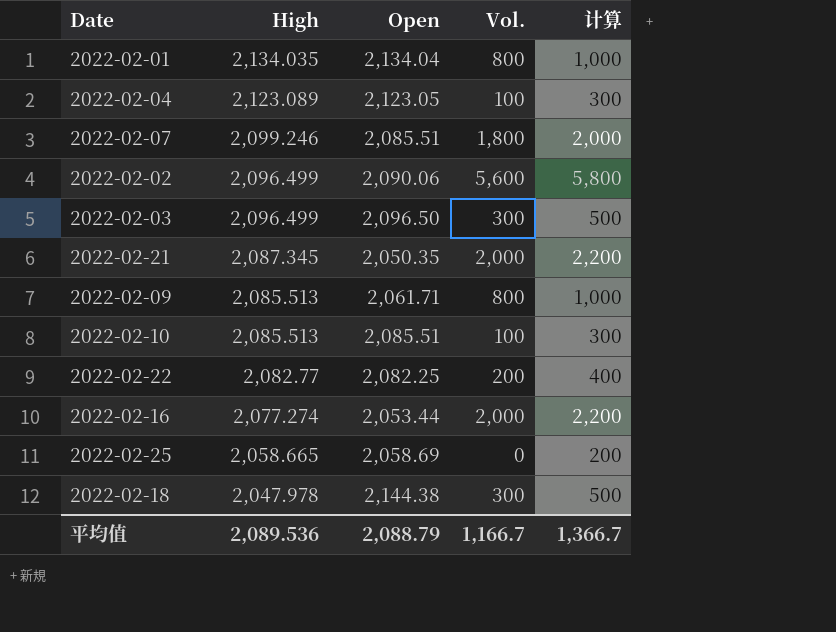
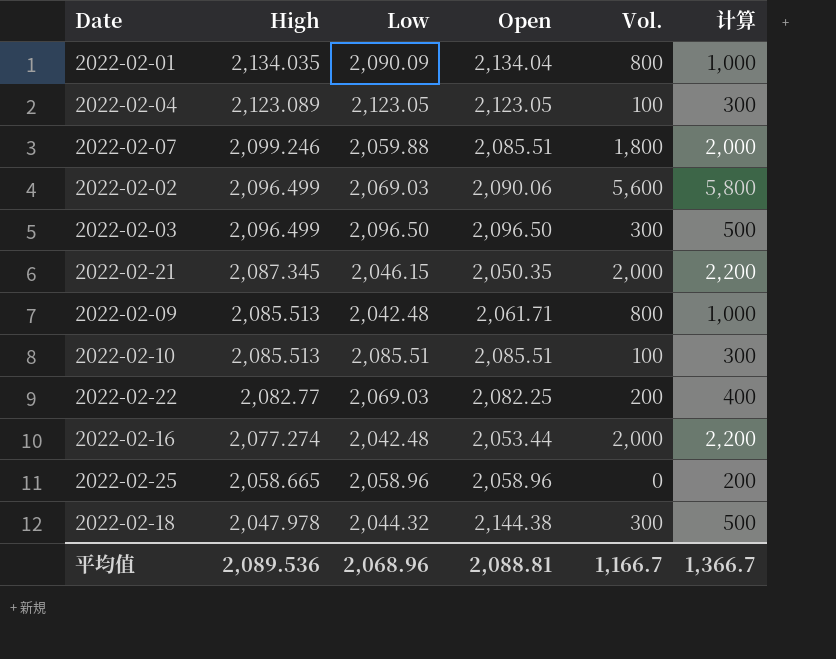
column Low | position: none -> 3
2022-02-25 | Open: 2,058.69 -> 2,058.96
平均值 | Open: 2,088.79 -> 2,088.81

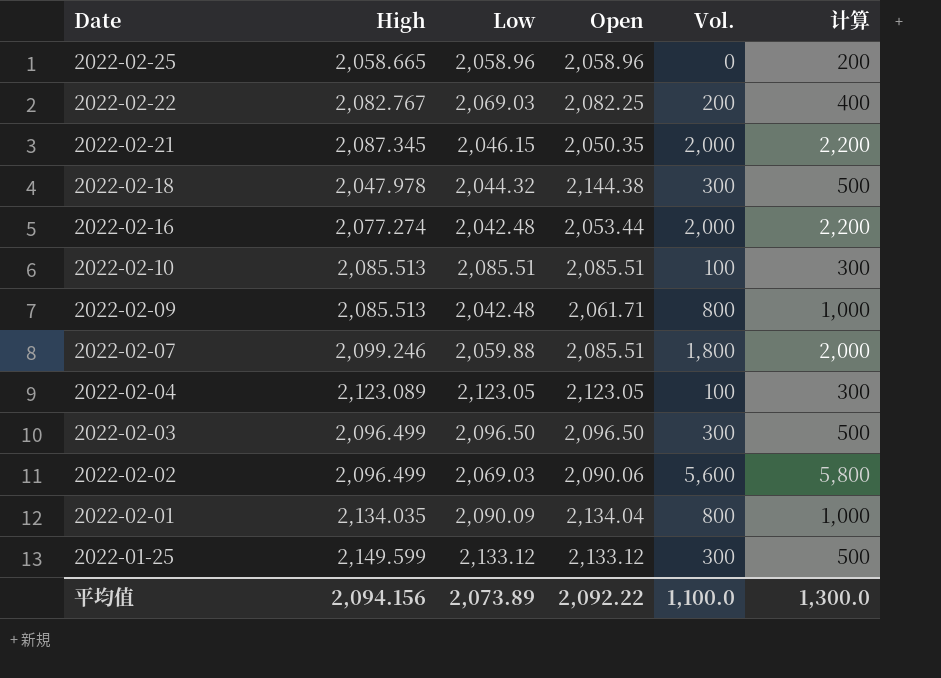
row order: High descending -> Date descending
2022-02-22 | High: 2,082.77 -> 2,082.767
row 2022-01-25: none -> 2,149.599 | 2,133.12 | 2,133.12 | 300 | 500
平均值 | High: 2,089.536 -> 2,094.156
平均值 | Low: 2,068.96 -> 2,073.89
平均值 | Open: 2,088.81 -> 2,092.22
平均值 | Vol.: 1,166.7 -> 1,100.0
平均值 | 计算: 1,366.7 -> 1,300.0

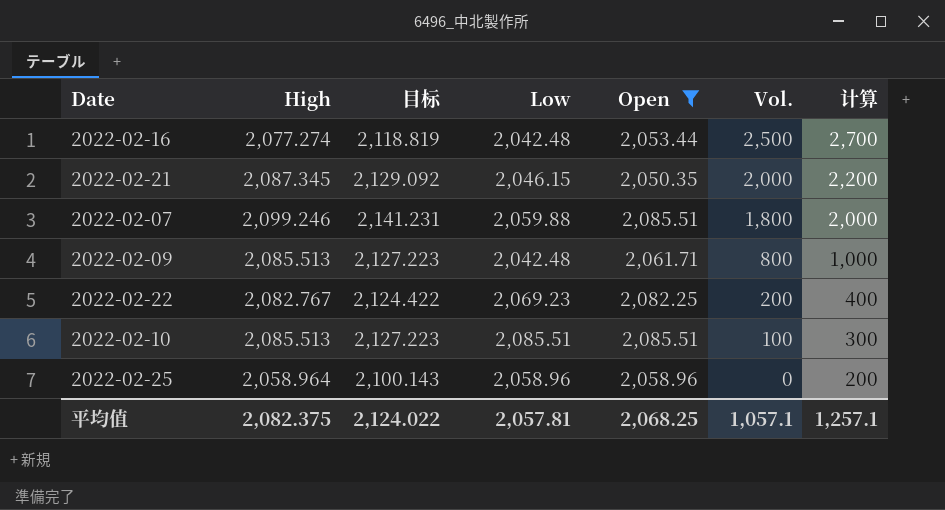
filter: none -> Open <= 2,085.51
row order: Date descending -> Vol. descending
column 目标 | formula: none -> [High] * 1.02
2022-02-16 | Vol.: 2,000 -> 2,500
2022-02-16 | 计算: 2,200 -> 2,700
2022-02-22 | Low: 2,069.03 -> 2,069.23
2022-02-25 | High: 2,058.665 -> 2,058.964
平均值 | High: 2,094.156 -> 2,082.375
平均值 | Low: 2,073.89 -> 2,057.81
平均值 | Open: 2,092.22 -> 2,068.25
平均值 | Vol.: 1,100.0 -> 1,057.1
平均值 | 计算: 1,300.0 -> 1,257.1

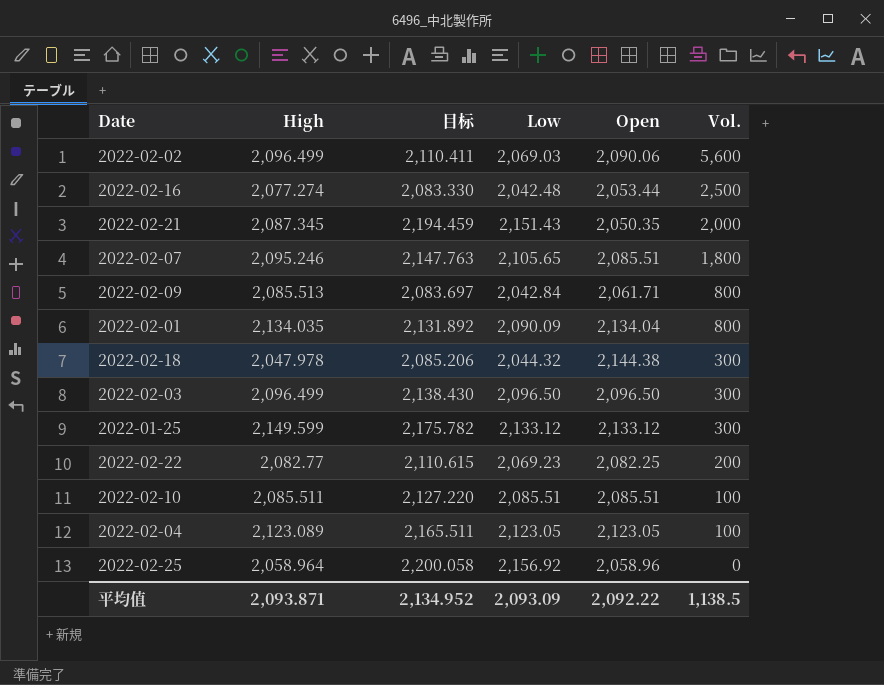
filter: Open <= 2,085.51 -> none
column 计算 | formula: [Vol.] + 200 -> none
column 目标 | formula: [High] * 1.02 -> [Low] * 1.02
2022-02-21 | Low: 2,046.15 -> 2,151.43
2022-02-07 | High: 2,099.246 -> 2,095.246
2022-02-07 | Low: 2,059.88 -> 2,105.65
2022-02-09 | Low: 2,042.48 -> 2,042.84
2022-02-22 | High: 2,082.767 -> 2,082.77
2022-02-10 | High: 2,085.513 -> 2,085.511
2022-02-25 | Low: 2,058.96 -> 2,156.92
平均值 | High: 2,082.375 -> 2,093.871
平均值 | 目标: 2,124.022 -> 2,134.952
平均值 | Low: 2,057.81 -> 2,093.09
平均值 | Open: 2,068.25 -> 2,092.22
平均值 | Vol.: 1,057.1 -> 1,138.5

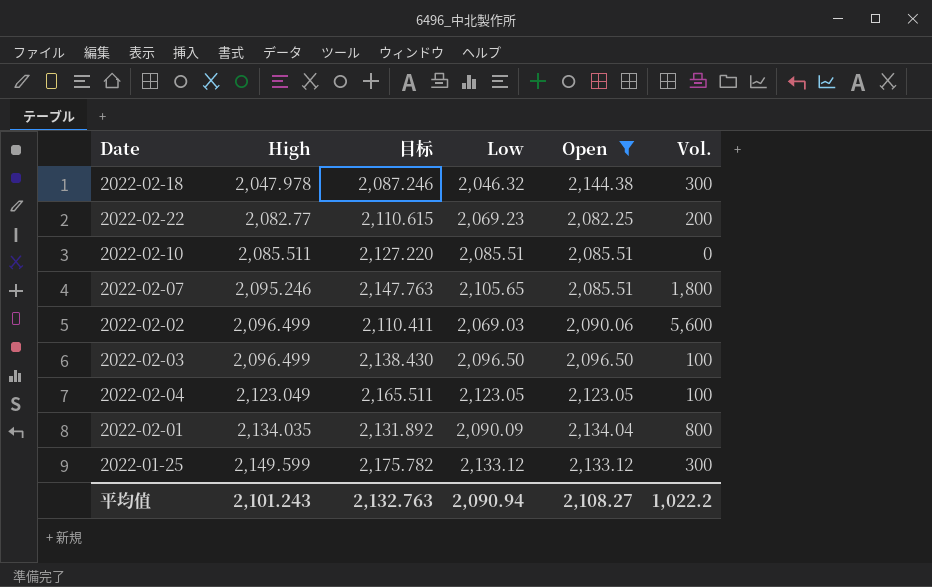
filter: none -> Open >= 2,082.25
row order: Vol. descending -> High ascending
2022-02-18 | 目标: 2,085.206 -> 2,087.246
2022-02-18 | Low: 2,044.32 -> 2,046.32
2022-02-10 | Vol.: 100 -> 0
2022-02-03 | Vol.: 300 -> 100
2022-02-04 | High: 2,123.089 -> 2,123.049
平均值 | High: 2,093.871 -> 2,101.243
平均值 | 目标: 2,134.952 -> 2,132.763
平均值 | Low: 2,093.09 -> 2,090.94
平均值 | Open: 2,092.22 -> 2,108.27
平均值 | Vol.: 1,138.5 -> 1,022.2

